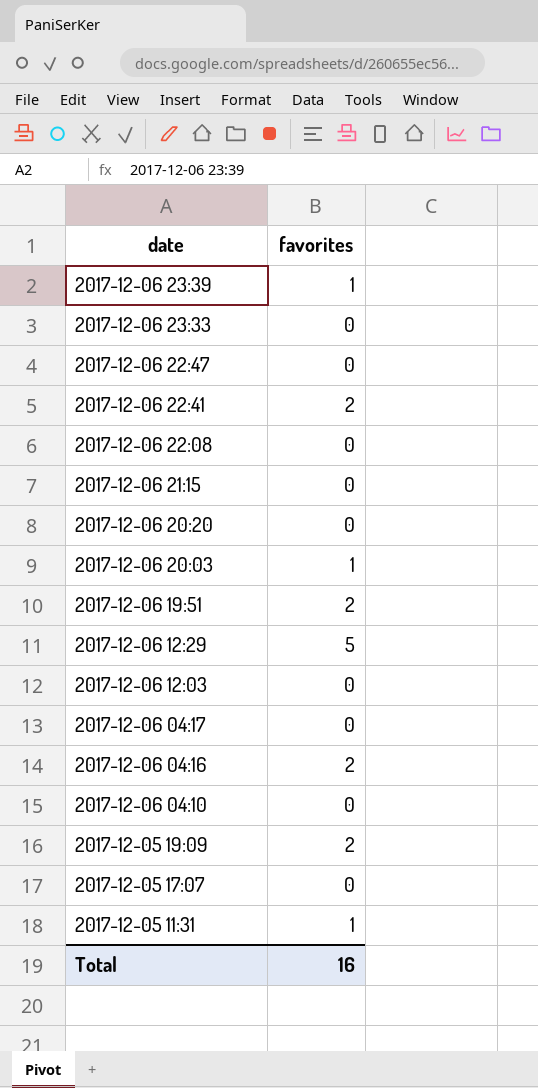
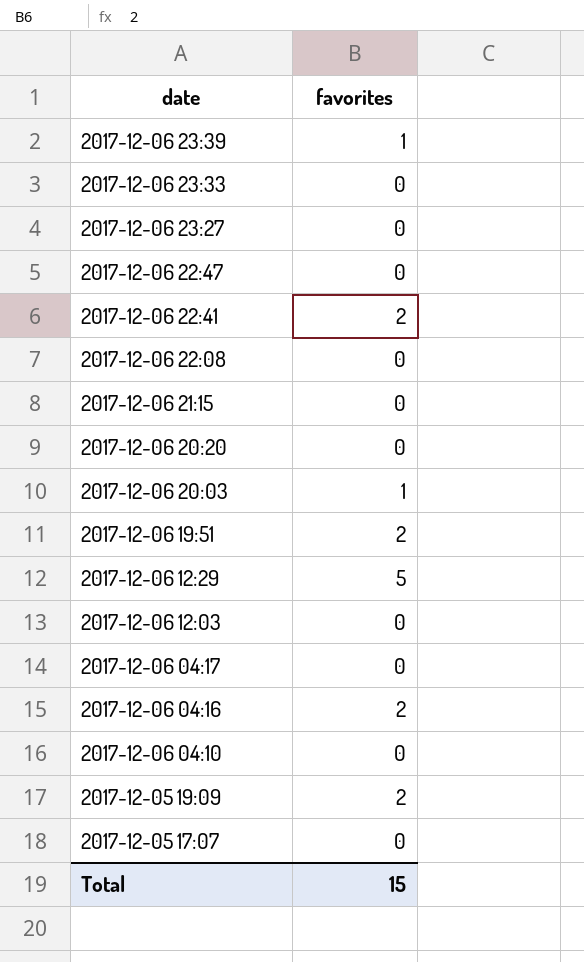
row 2017-12-05 11:31: 1 -> none
row 2017-12-06 23:27: none -> 0
Total | favorites: 16 -> 15

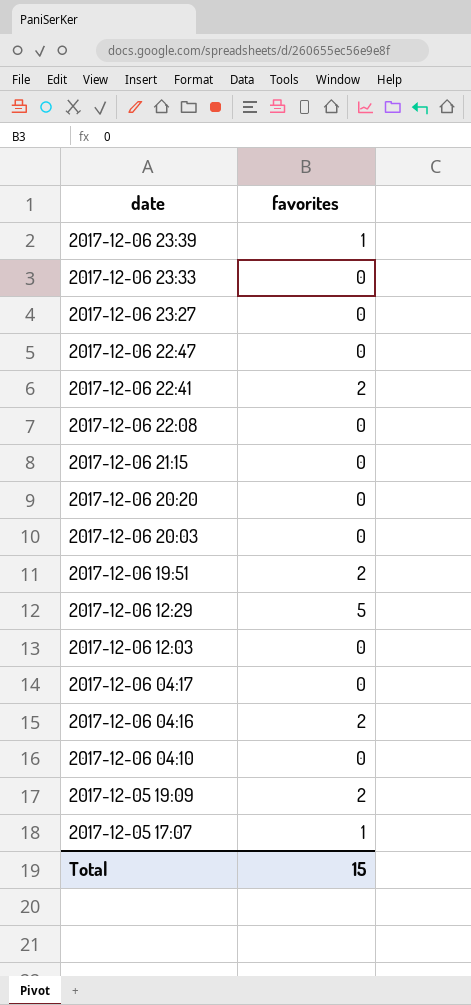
2017-12-06 20:03 | favorites: 1 -> 0
2017-12-05 17:07 | favorites: 0 -> 1

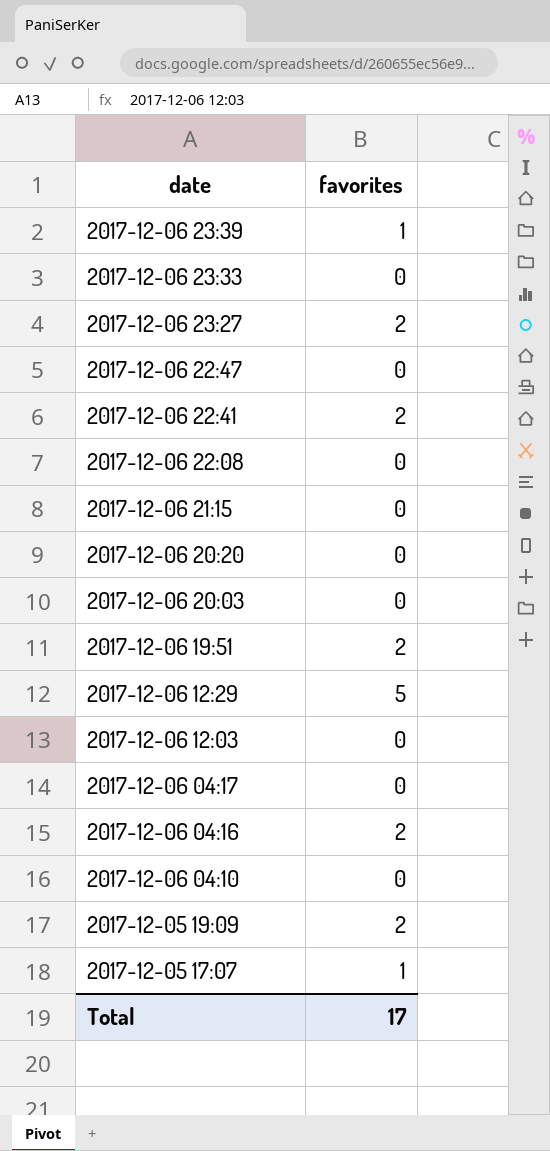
2017-12-06 23:27 | favorites: 0 -> 2
Total | favorites: 15 -> 17

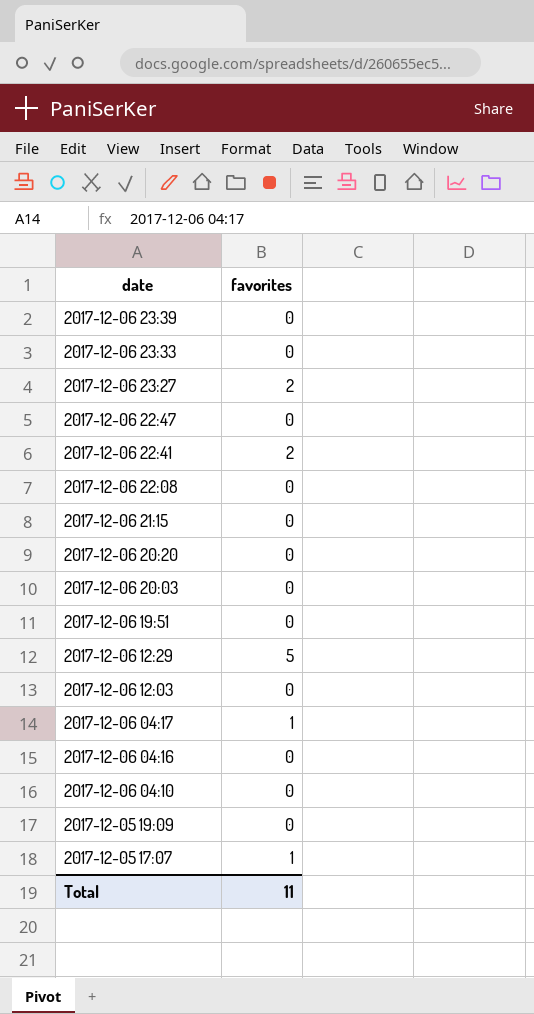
2017-12-06 23:39 | favorites: 1 -> 0
2017-12-06 19:51 | favorites: 2 -> 0
2017-12-06 04:17 | favorites: 0 -> 1
2017-12-06 04:16 | favorites: 2 -> 0
2017-12-05 19:09 | favorites: 2 -> 0
Total | favorites: 17 -> 11

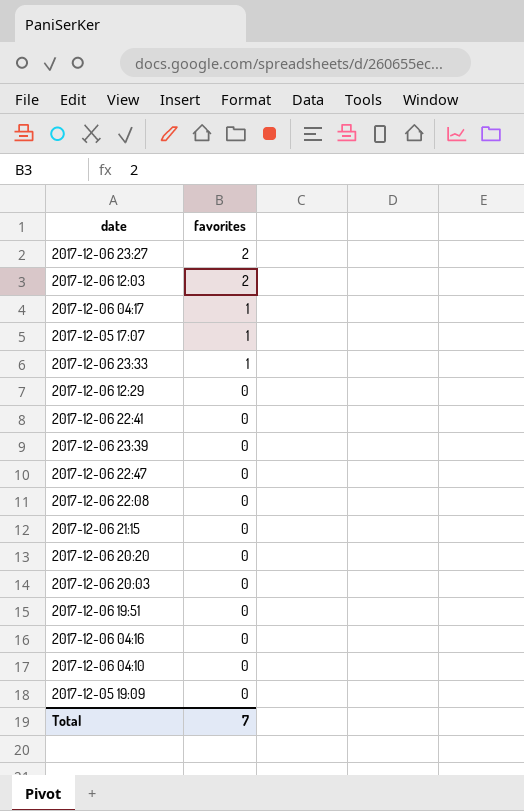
row order: date descending -> favorites descending
2017-12-06 12:03 | favorites: 0 -> 2
2017-12-06 23:33 | favorites: 0 -> 1
2017-12-06 12:29 | favorites: 5 -> 0
2017-12-06 22:41 | favorites: 2 -> 0
Total | favorites: 11 -> 7

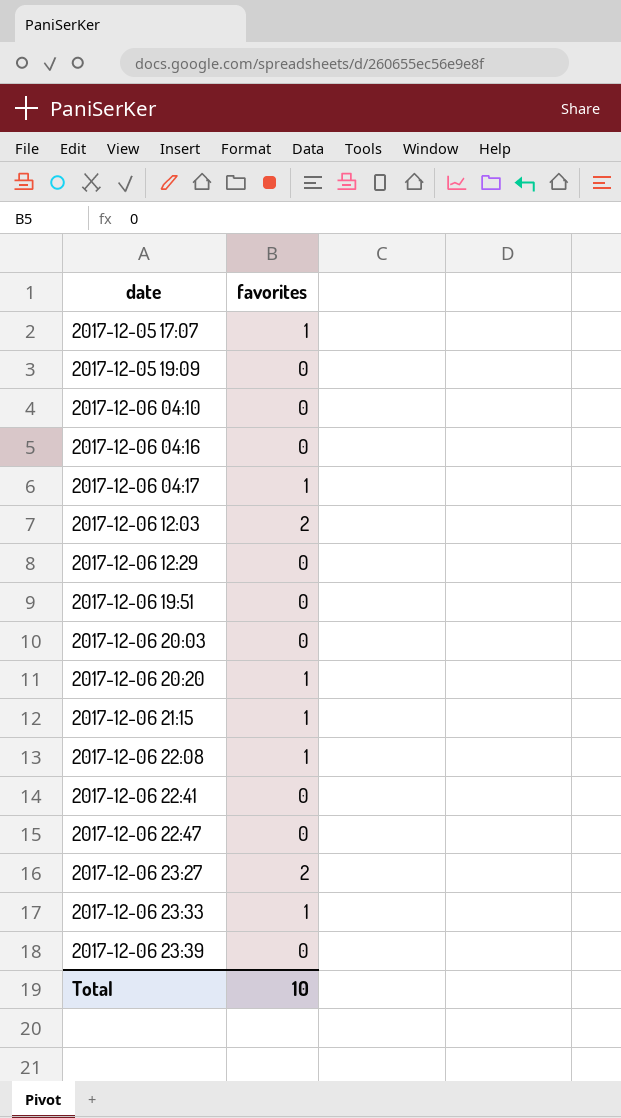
row order: favorites descending -> date ascending
2017-12-06 20:20 | favorites: 0 -> 1
2017-12-06 21:15 | favorites: 0 -> 1
2017-12-06 22:08 | favorites: 0 -> 1
Total | favorites: 7 -> 10

